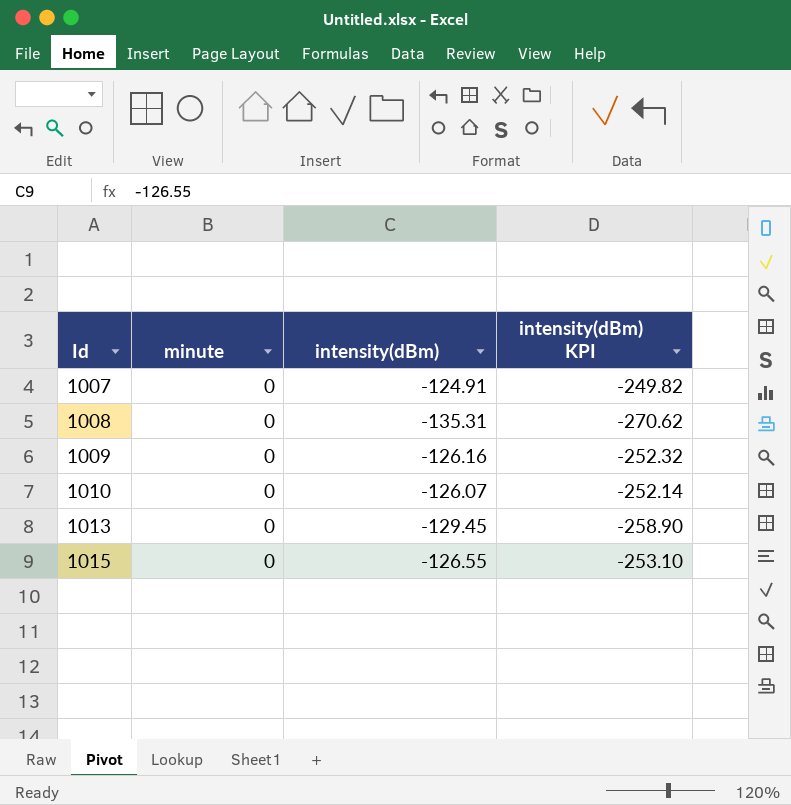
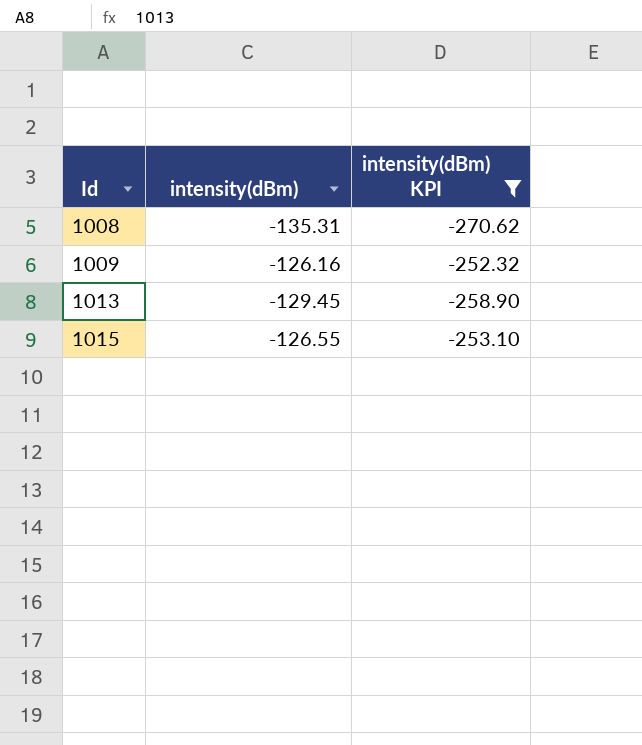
filter: none -> intensity(dBm) KPI <= -252.32
column minute | position: 2 -> none

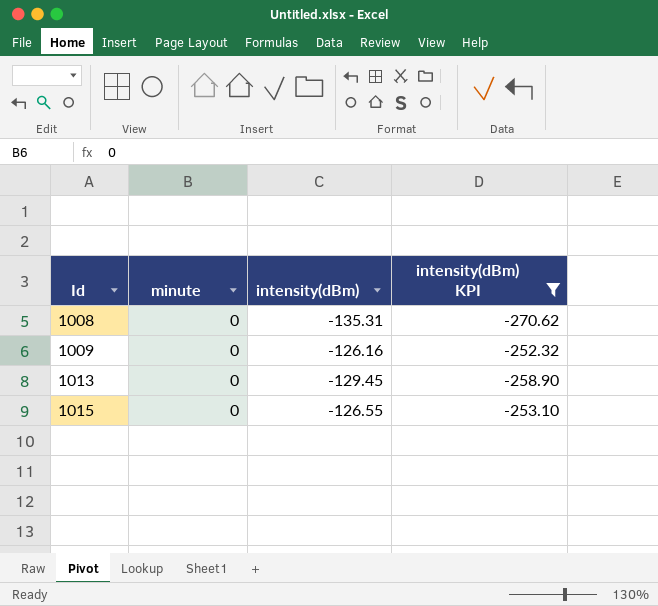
column minute | position: none -> 2

